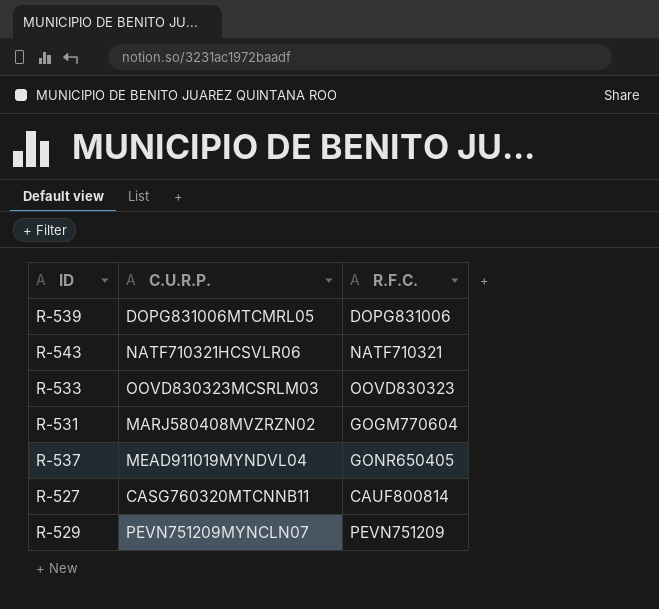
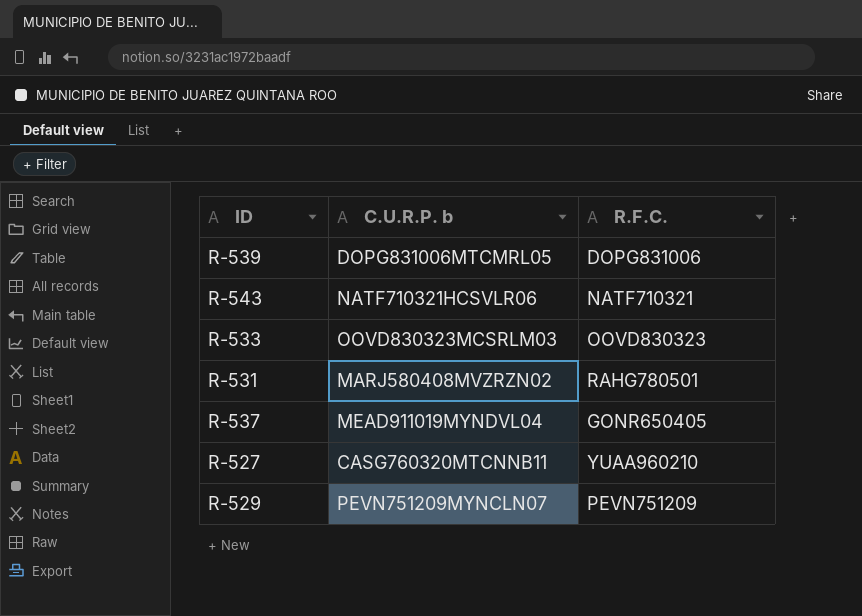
column name: C.U.R.P. -> C.U.R.P. b
R-531 | R.F.C.: GOGM770604 -> RAHG780501
R-527 | R.F.C.: CAUF800814 -> YUAA960210

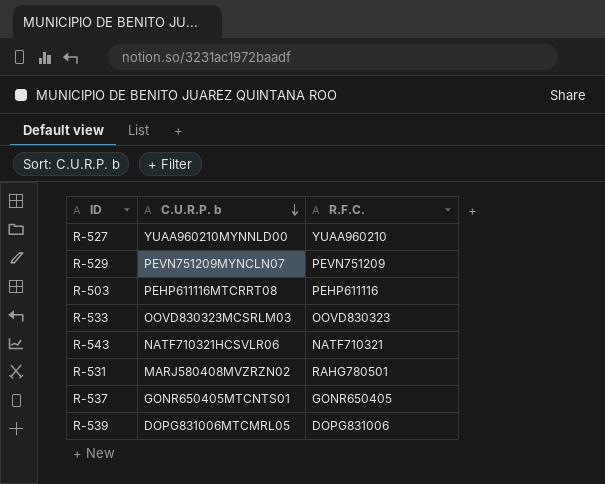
row order: none -> C.U.R.P. b descending
R-527 | C.U.R.P. b: CASG760320MTCNNB11 -> YUAA960210MYNNLD00
row R-503: none -> PEHP611116MTCRRT08 | PEHP611116
R-537 | C.U.R.P. b: MEAD911019MYNDVL04 -> GONR650405MTCNTS01

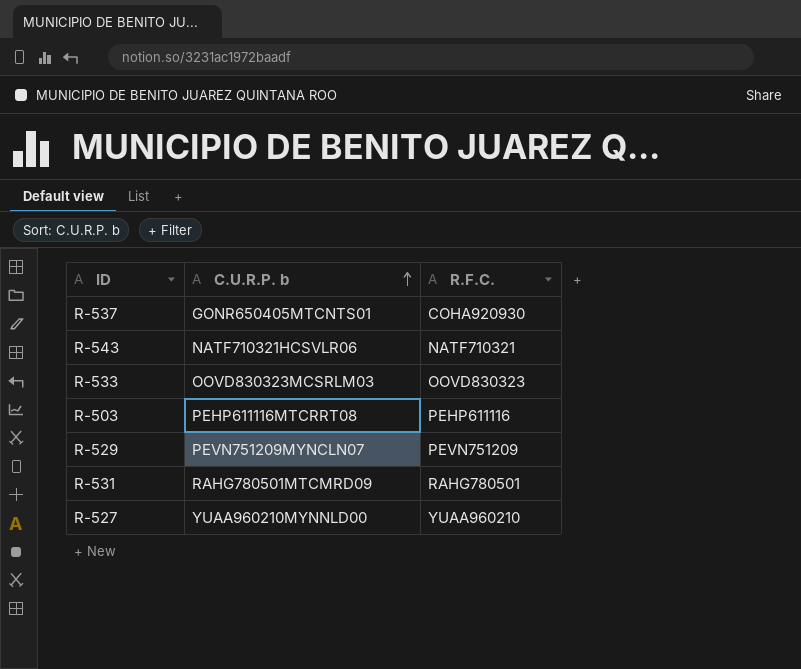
row order: C.U.R.P. b descending -> C.U.R.P. b ascending
row R-539: DOPG831006MTCMRL05 | DOPG831006 -> none
R-537 | R.F.C.: GONR650405 -> COHA920930
R-531 | C.U.R.P. b: MARJ580408MVZRZN02 -> RAHG780501MTCMRD09

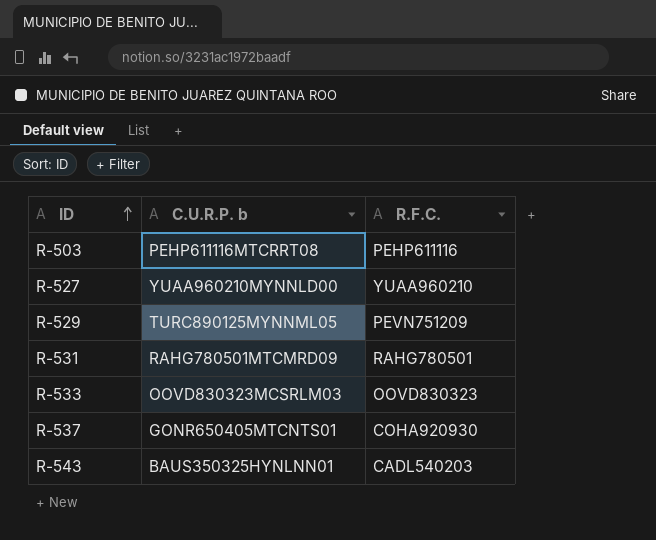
row order: C.U.R.P. b ascending -> ID ascending
R-529 | C.U.R.P. b: PEVN751209MYNCLN07 -> TURC890125MYNNML05
R-543 | C.U.R.P. b: NATF710321HCSVLR06 -> BAUS350325HYNLNN01
R-543 | R.F.C.: NATF710321 -> CADL540203

